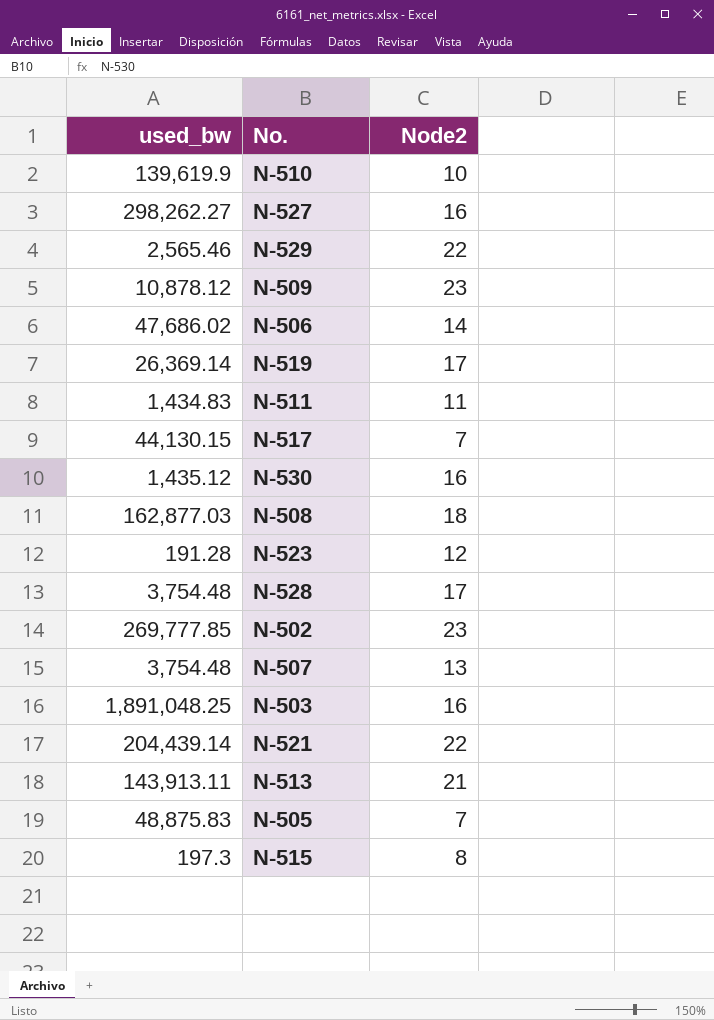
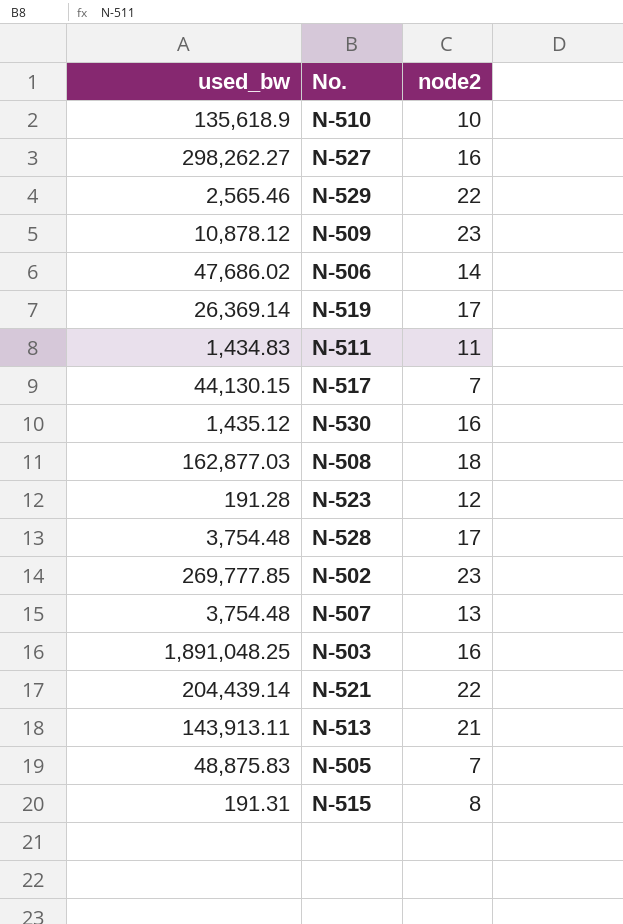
column name: Node2 -> node2
N-510 | used_bw: 139,619.9 -> 135,618.9
N-515 | used_bw: 197.3 -> 191.31

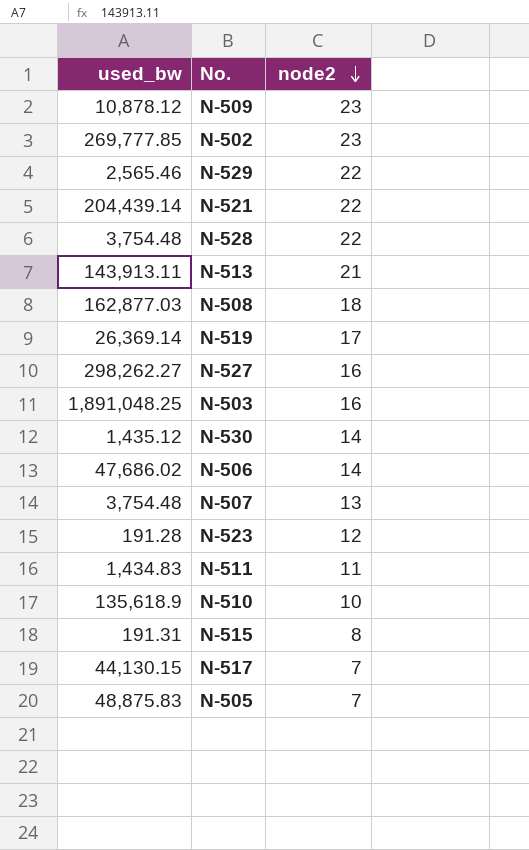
row order: none -> node2 descending
N-528 | node2: 17 -> 22
N-530 | node2: 16 -> 14

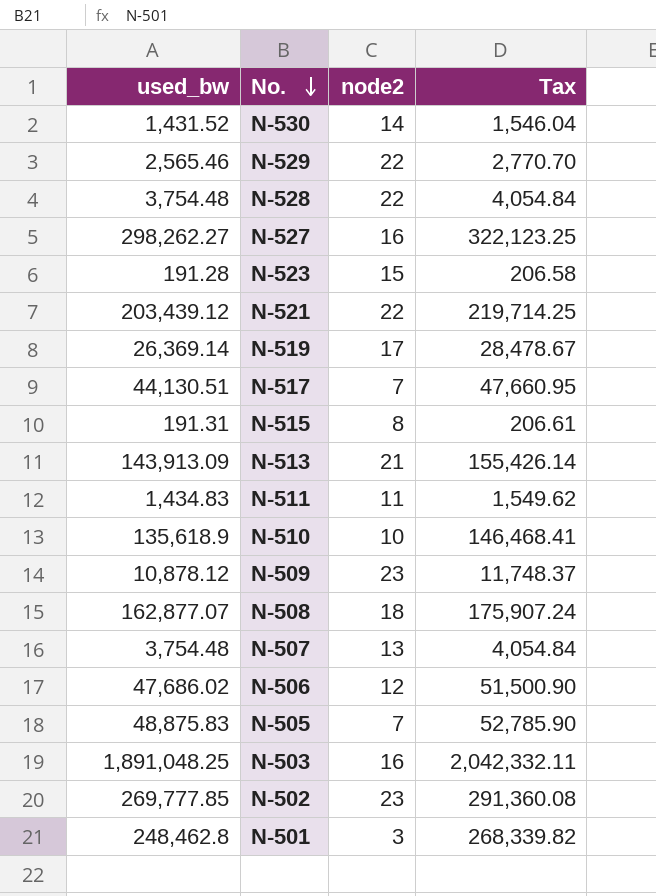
row order: node2 descending -> No. descending
column Tax | formula: none -> [used_bw] * 1.08
N-530 | used_bw: 1,435.12 -> 1,431.52
N-523 | node2: 12 -> 15
N-521 | used_bw: 204,439.14 -> 203,439.12
N-517 | used_bw: 44,130.15 -> 44,130.51
N-513 | used_bw: 143,913.11 -> 143,913.09
N-508 | used_bw: 162,877.03 -> 162,877.07
N-506 | node2: 14 -> 12
row N-501: none -> 248,462.8 | 3 | 268,339.82

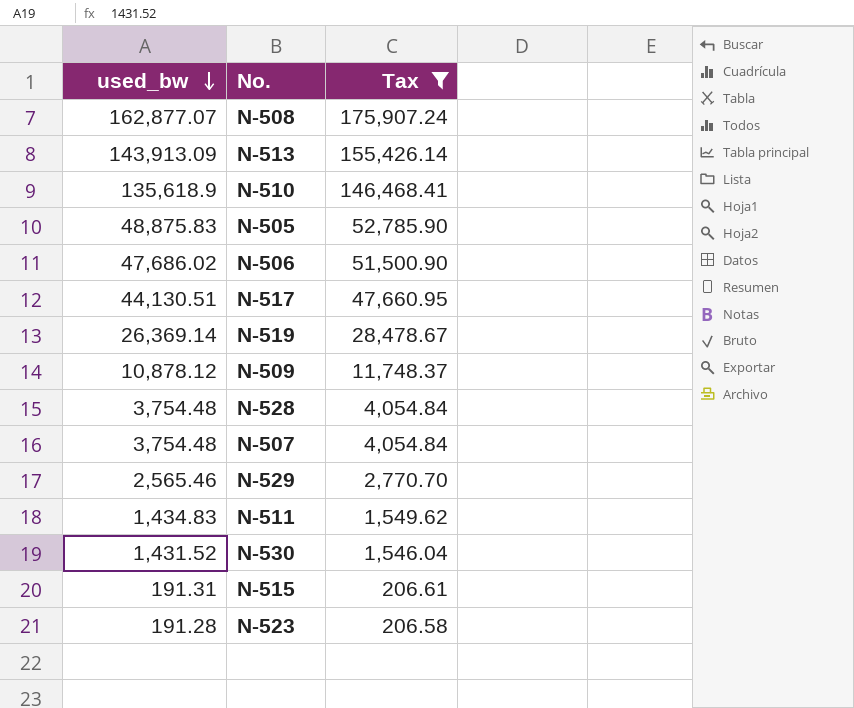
filter: none -> Tax <= 175,907.24
row order: No. descending -> used_bw descending
column node2 | position: 3 -> none

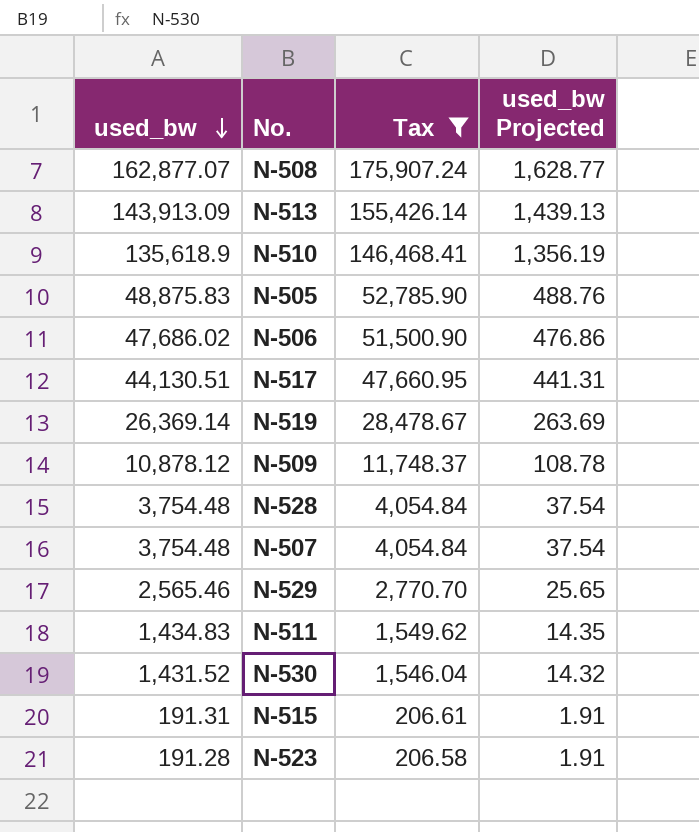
column used_bw Projected | formula: none -> [used_bw] * 0.01

